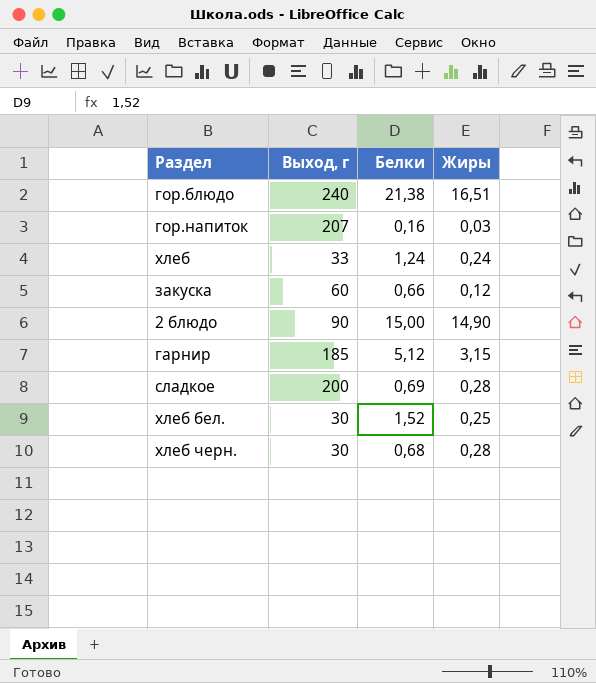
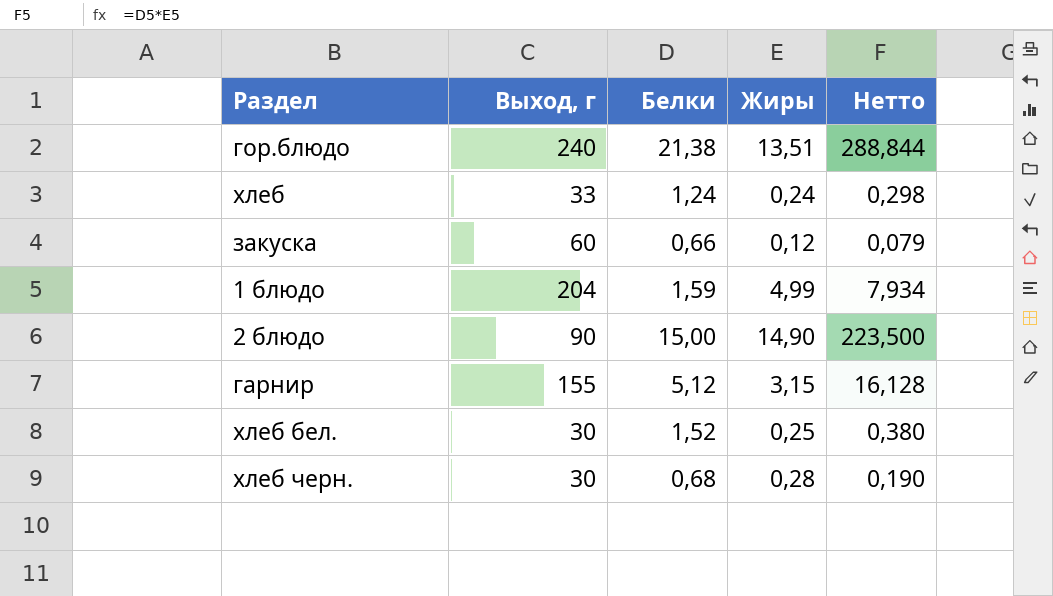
column Нетто | formula: none -> [Белки] * [Жиры]
row гор.напиток: 207 | 0,16 | 0,03 -> none
row сладкое: 200 | 0,69 | 0,28 -> none
гор.блюдо | Жиры: 16,51 -> 13,51
row 1 блюдо: none -> 204 | 1,59 | 4,99 | 7,934
гарнир | Выход, г: 185 -> 155

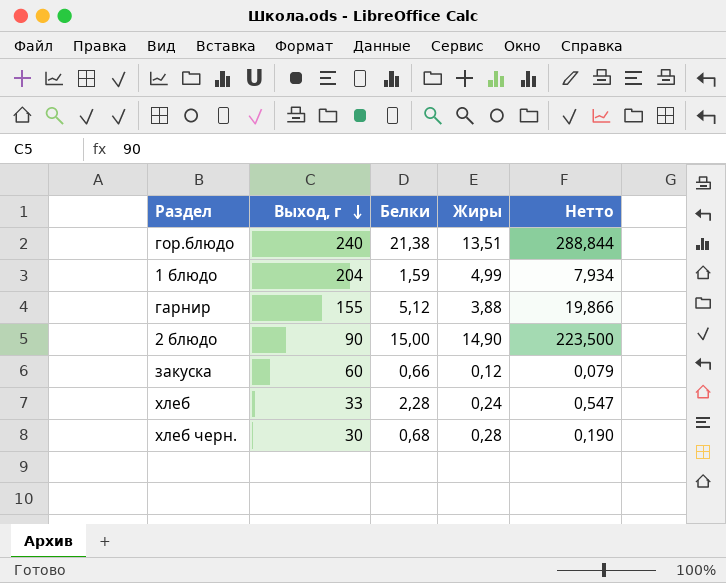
row order: none -> Выход, г descending
row хлеб бел.: 30 | 1,52 | 0,25 | 0,380 -> none
гарнир | Жиры: 3,15 -> 3,88
гарнир | Нетто: 16,128 -> 19,866
хлеб | Белки: 1,24 -> 2,28
хлеб | Нетто: 0,298 -> 0,547

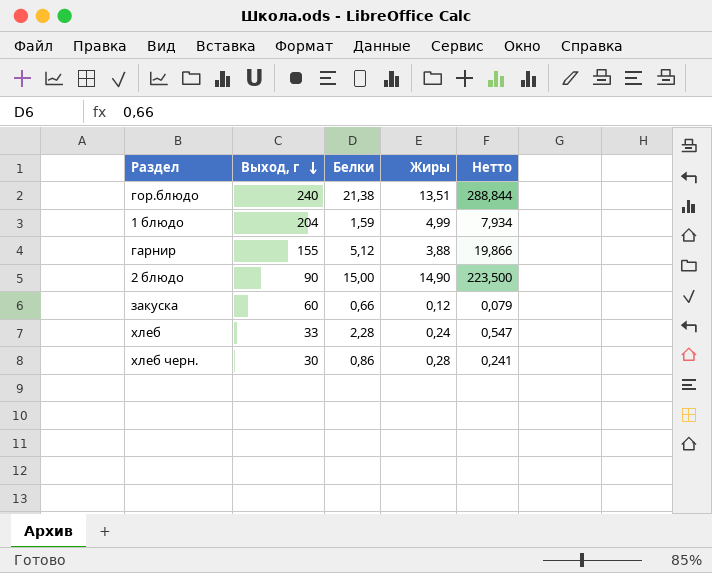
хлеб черн. | Белки: 0,68 -> 0,86
хлеб черн. | Нетто: 0,190 -> 0,241

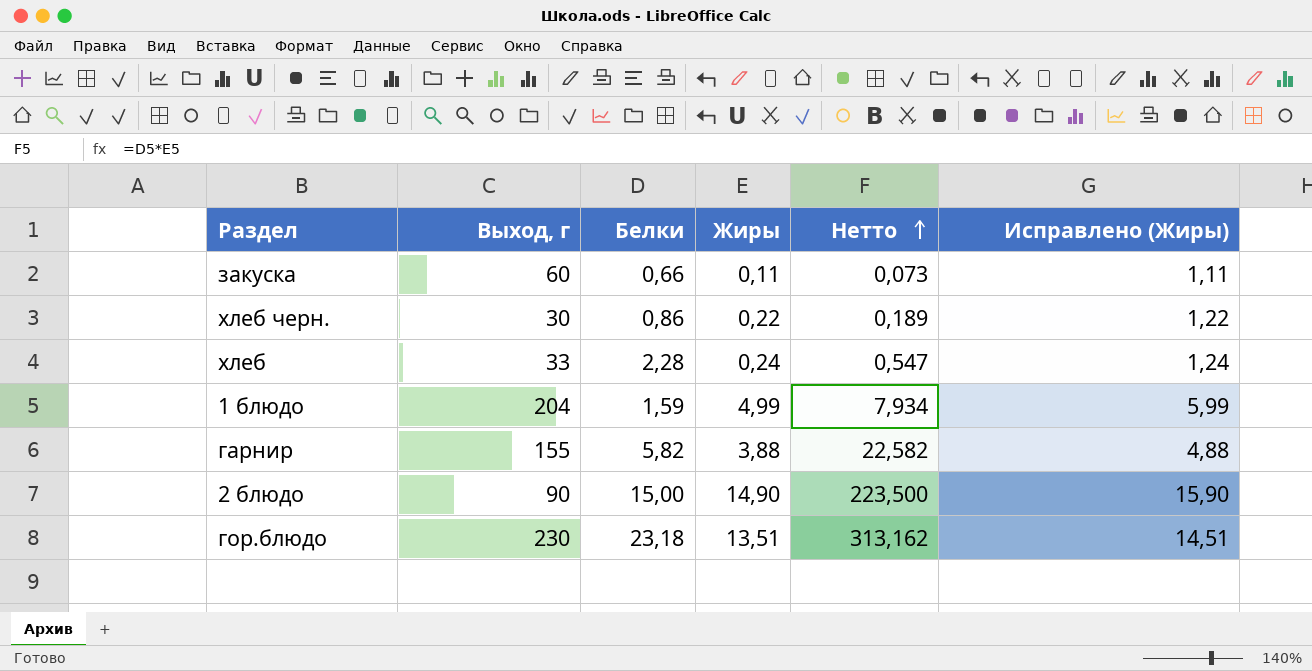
row order: Выход, г descending -> Нетто ascending
column Исправлено (Жиры) | formula: none -> [Жиры] + 1
закуска | Жиры: 0,12 -> 0,11
закуска | Нетто: 0,079 -> 0,073
хлеб черн. | Жиры: 0,28 -> 0,22
хлеб черн. | Нетто: 0,241 -> 0,189
гарнир | Белки: 5,12 -> 5,82
гарнир | Нетто: 19,866 -> 22,582
гор.блюдо | Выход, г: 240 -> 230
гор.блюдо | Белки: 21,38 -> 23,18
гор.блюдо | Нетто: 288,844 -> 313,162

